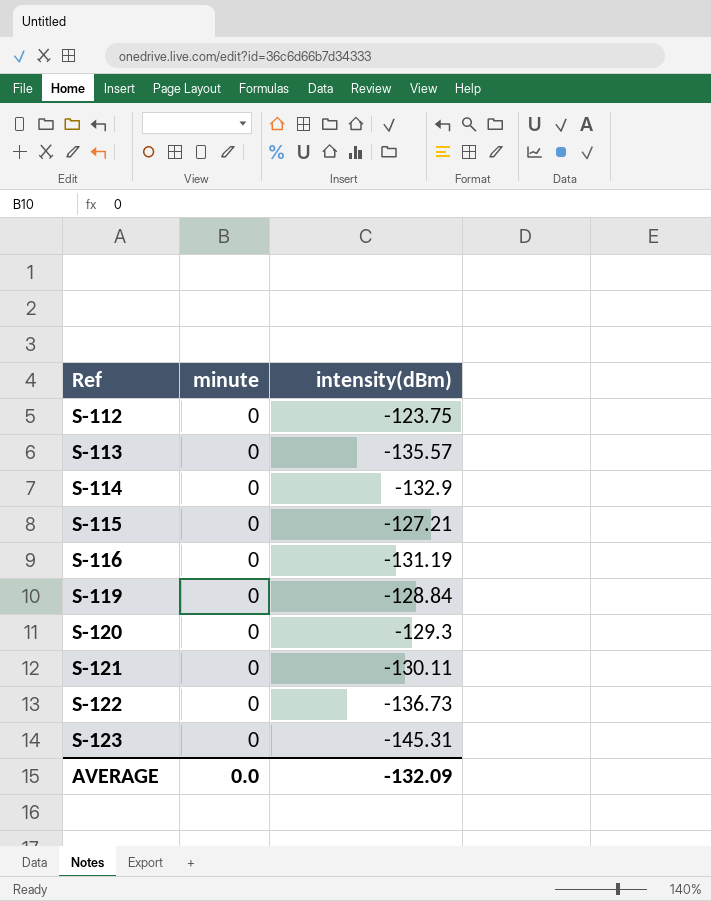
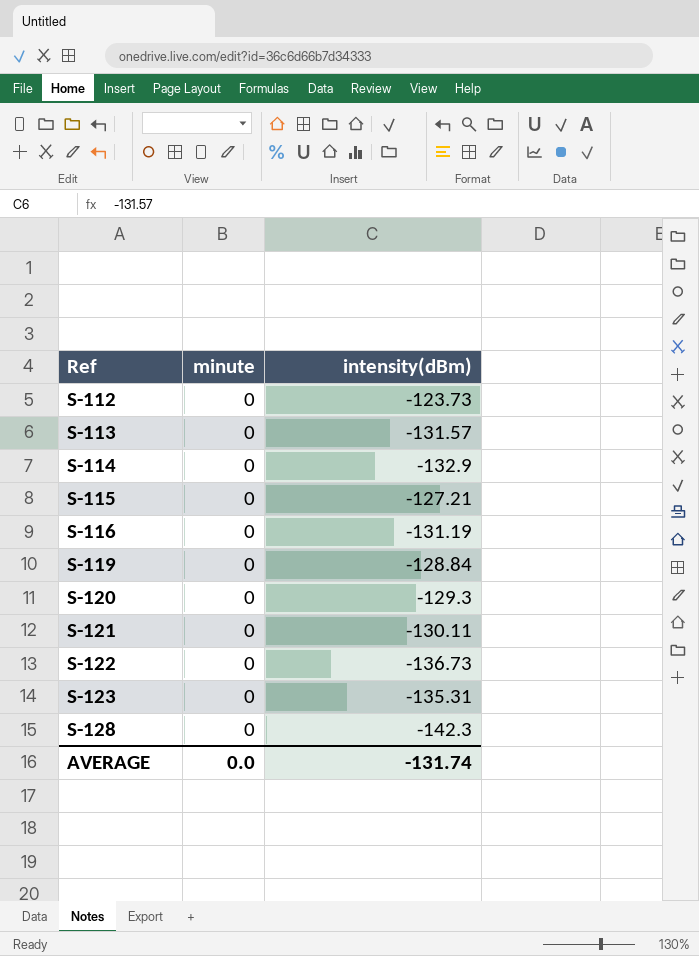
S-112 | intensity(dBm): -123.75 -> -123.73
S-113 | intensity(dBm): -135.57 -> -131.57
S-123 | intensity(dBm): -145.31 -> -135.31
row S-128: none -> 0 | -142.3
AVERAGE | intensity(dBm): -132.09 -> -131.74

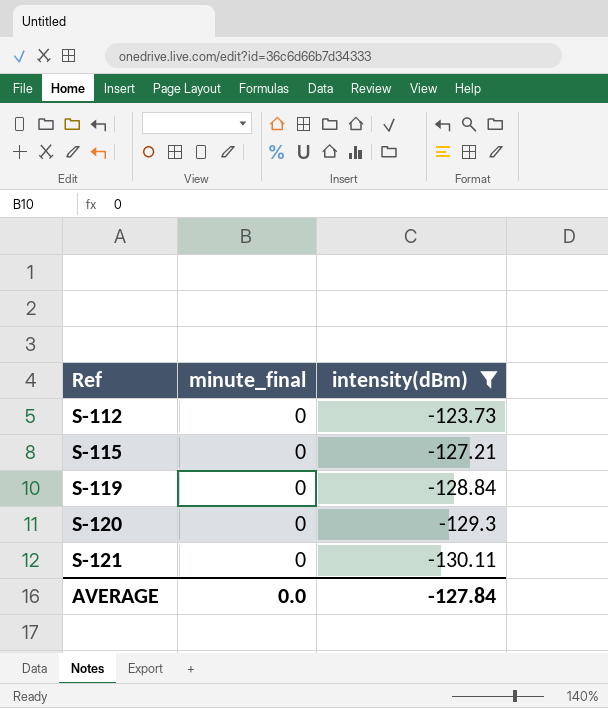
filter: none -> intensity(dBm) >= -130.11
column name: minute -> minute_final
AVERAGE | intensity(dBm): -131.74 -> -127.84

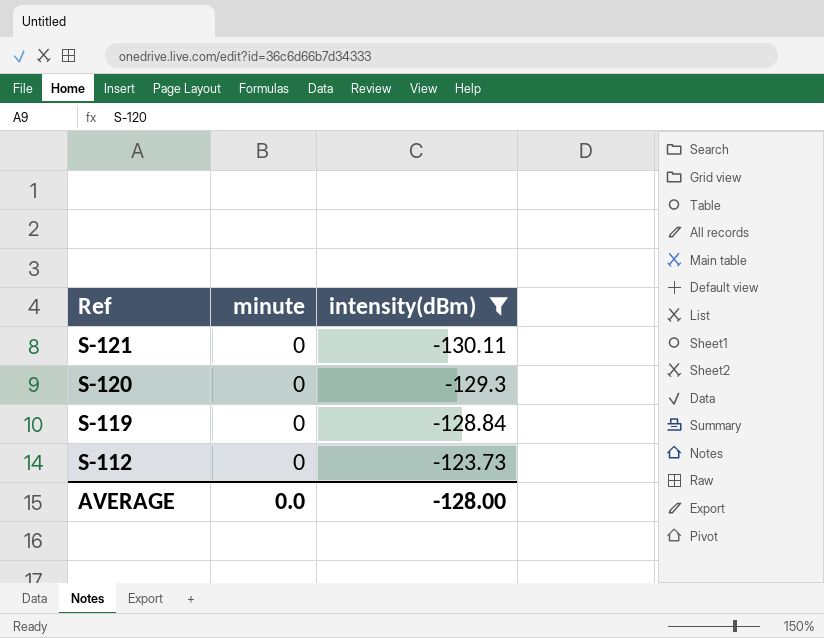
row order: Ref ascending -> Ref descending
column name: minute_final -> minute
row S-115: 0 | -127.21 -> none
AVERAGE | intensity(dBm): -127.84 -> -128.00

